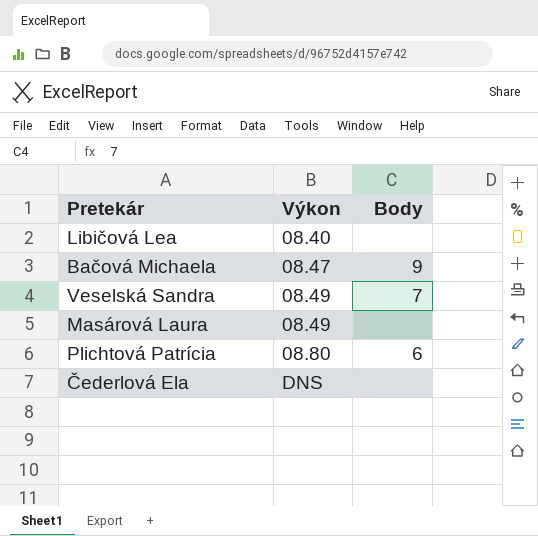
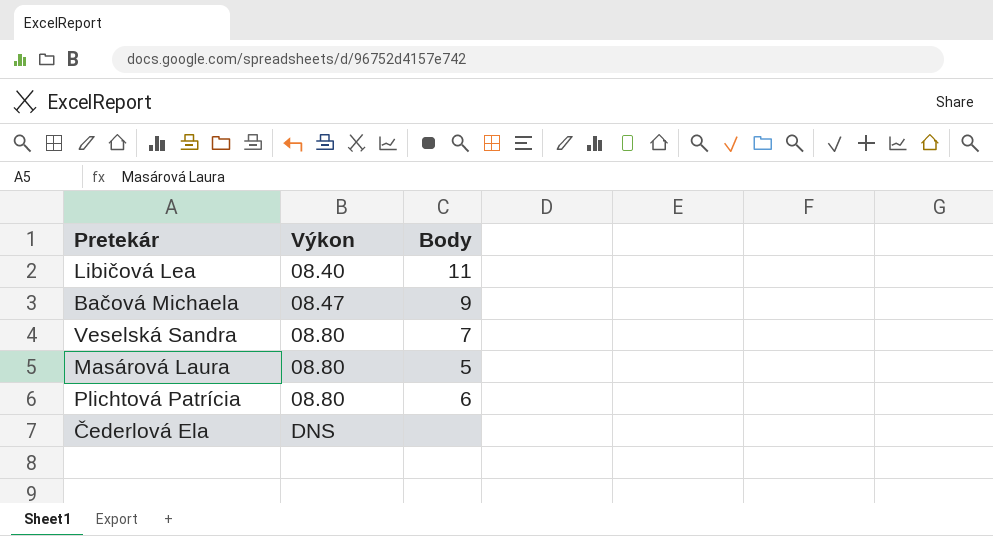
Libičová Lea | Body: none -> 11
Veselská Sandra | Výkon: 08.49 -> 08.80
Masárová Laura | Výkon: 08.49 -> 08.80
Masárová Laura | Body: none -> 5

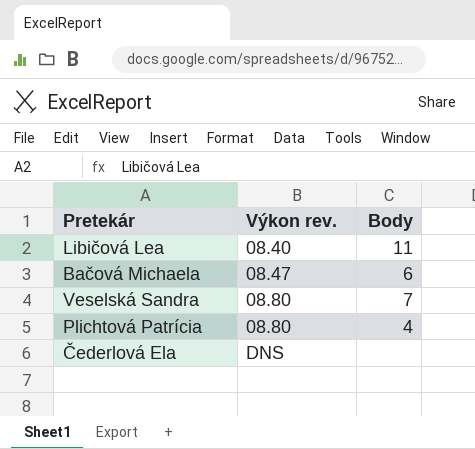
column name: Výkon -> Výkon rev.
row Masárová Laura: 08.80 | 5 -> none
Bačová Michaela | Body: 9 -> 6
Plichtová Patrícia | Body: 6 -> 4

